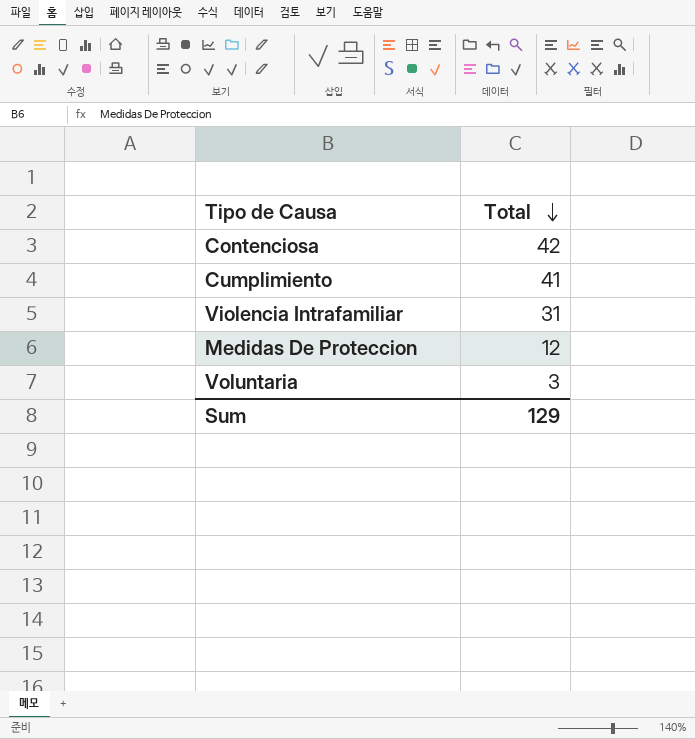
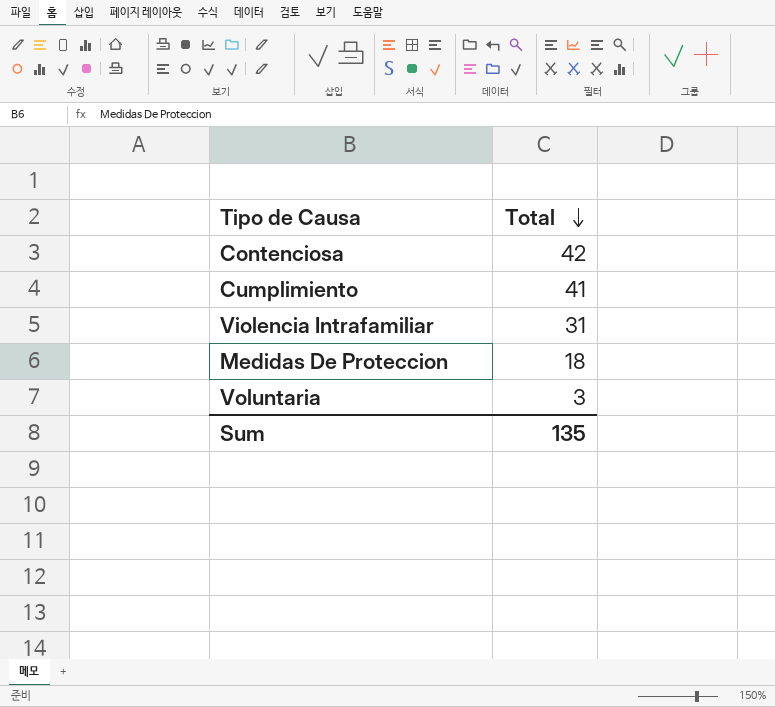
Medidas De Proteccion | Total: 12 -> 18
Sum | Total: 129 -> 135

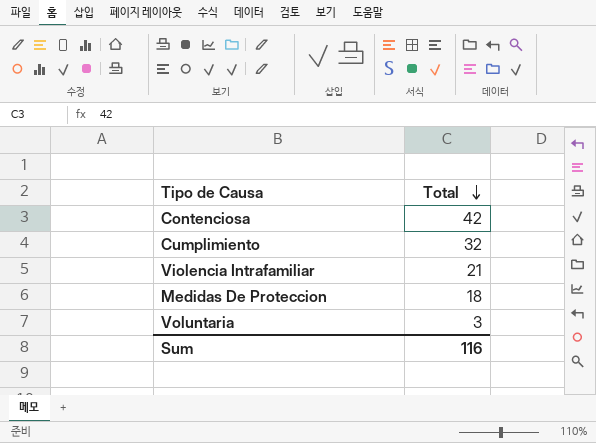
Cumplimiento | Total: 41 -> 32
Violencia Intrafamiliar | Total: 31 -> 21
Sum | Total: 135 -> 116

